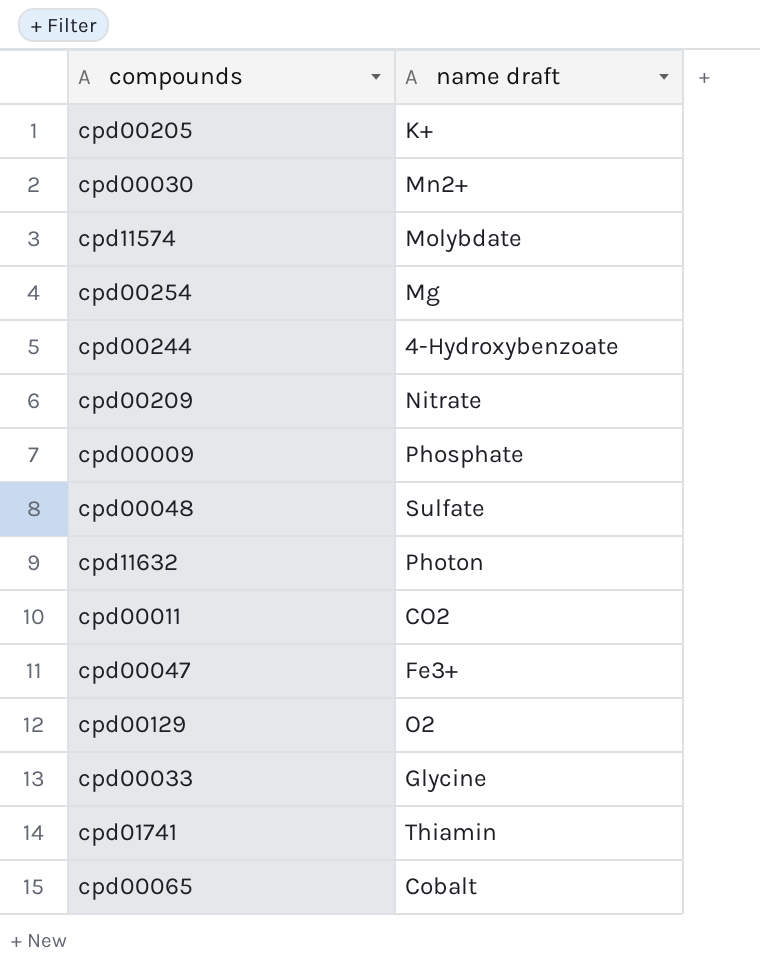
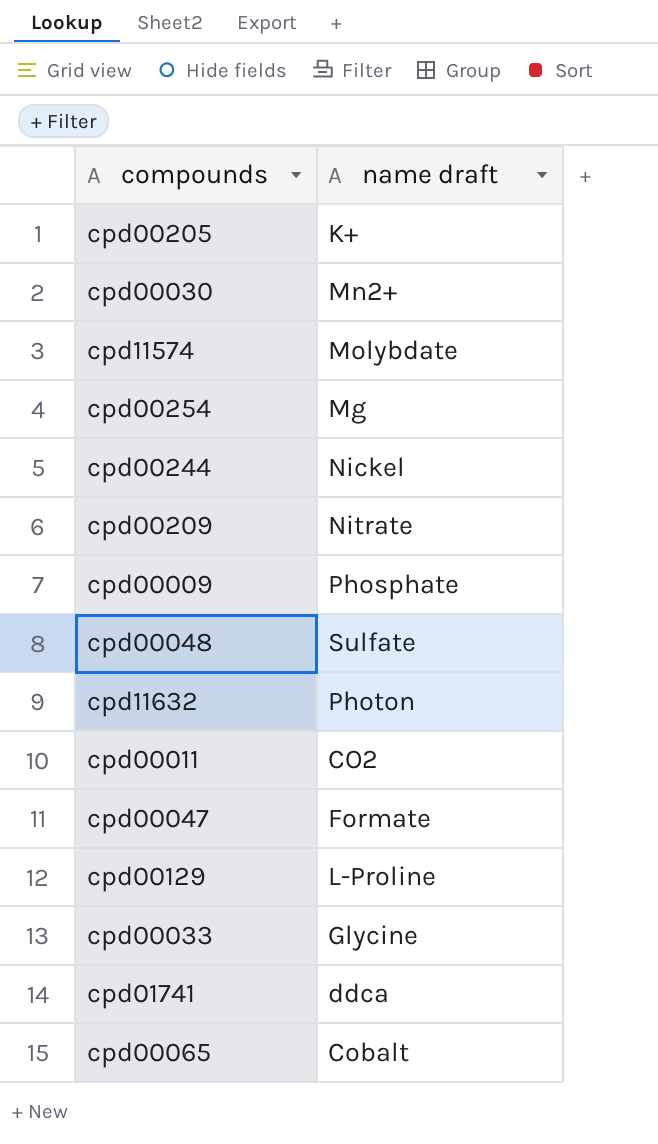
cpd00244 | name draft: 4-Hydroxybenzoate -> Nickel
cpd00047 | name draft: Fe3+ -> Formate
cpd00129 | name draft: O2 -> L-Proline
cpd01741 | name draft: Thiamin -> ddca

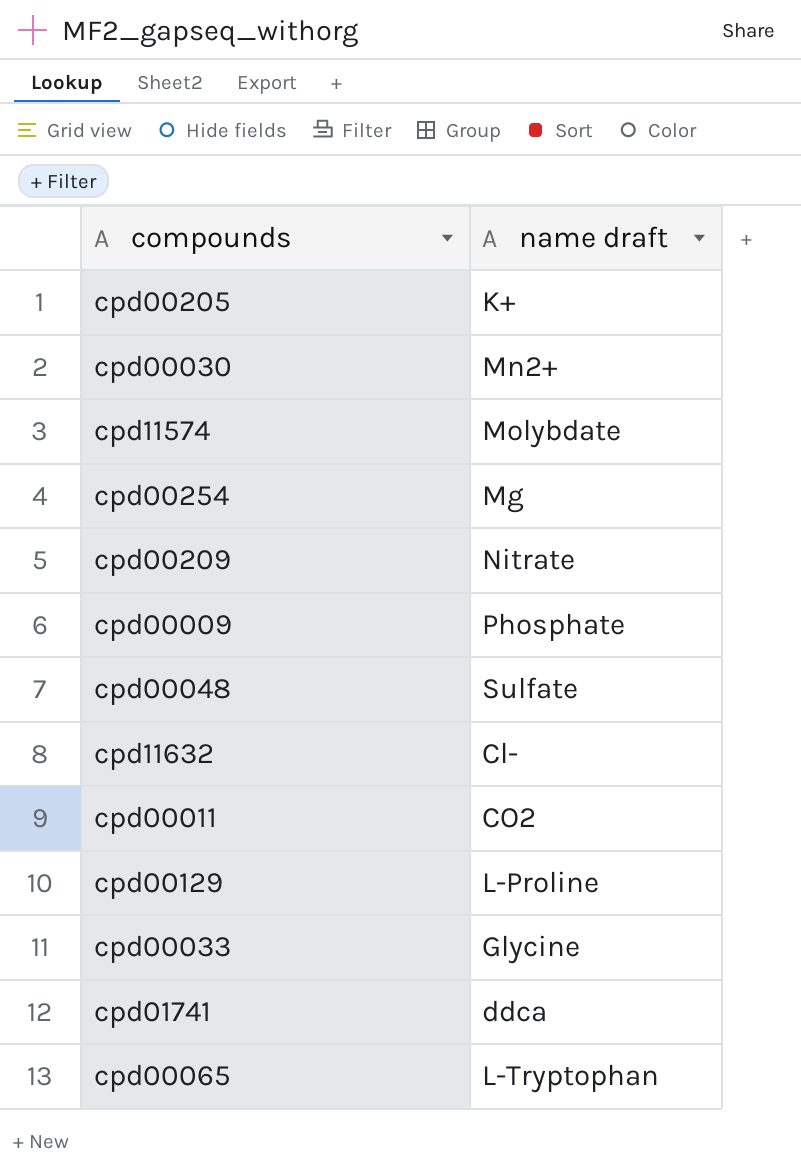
row cpd00244: Nickel -> none
row cpd00047: Formate -> none
cpd11632 | name draft: Photon -> Cl-
cpd00065 | name draft: Cobalt -> L-Tryptophan

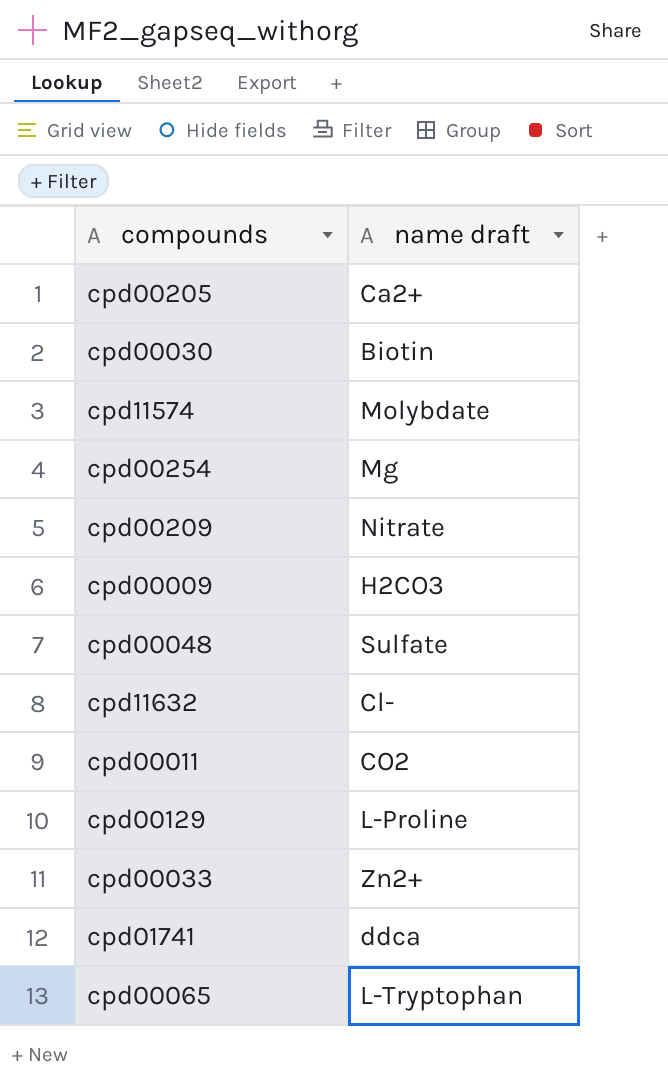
cpd00205 | name draft: K+ -> Ca2+
cpd00030 | name draft: Mn2+ -> Biotin
cpd00009 | name draft: Phosphate -> H2CO3
cpd00033 | name draft: Glycine -> Zn2+

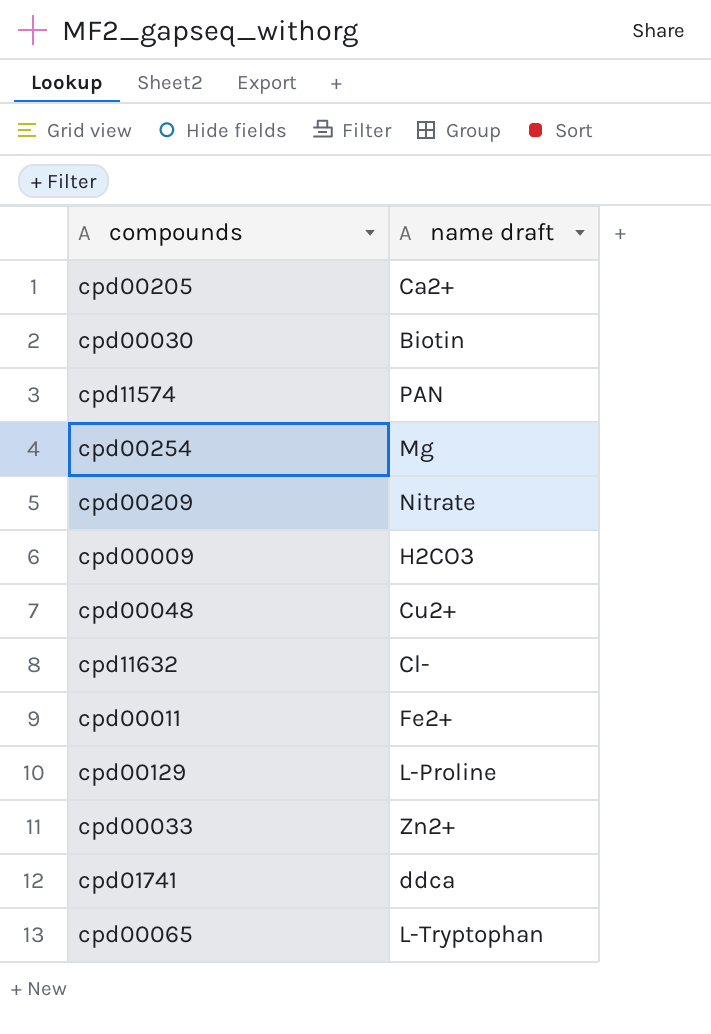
cpd11574 | name draft: Molybdate -> PAN
cpd00048 | name draft: Sulfate -> Cu2+
cpd00011 | name draft: CO2 -> Fe2+

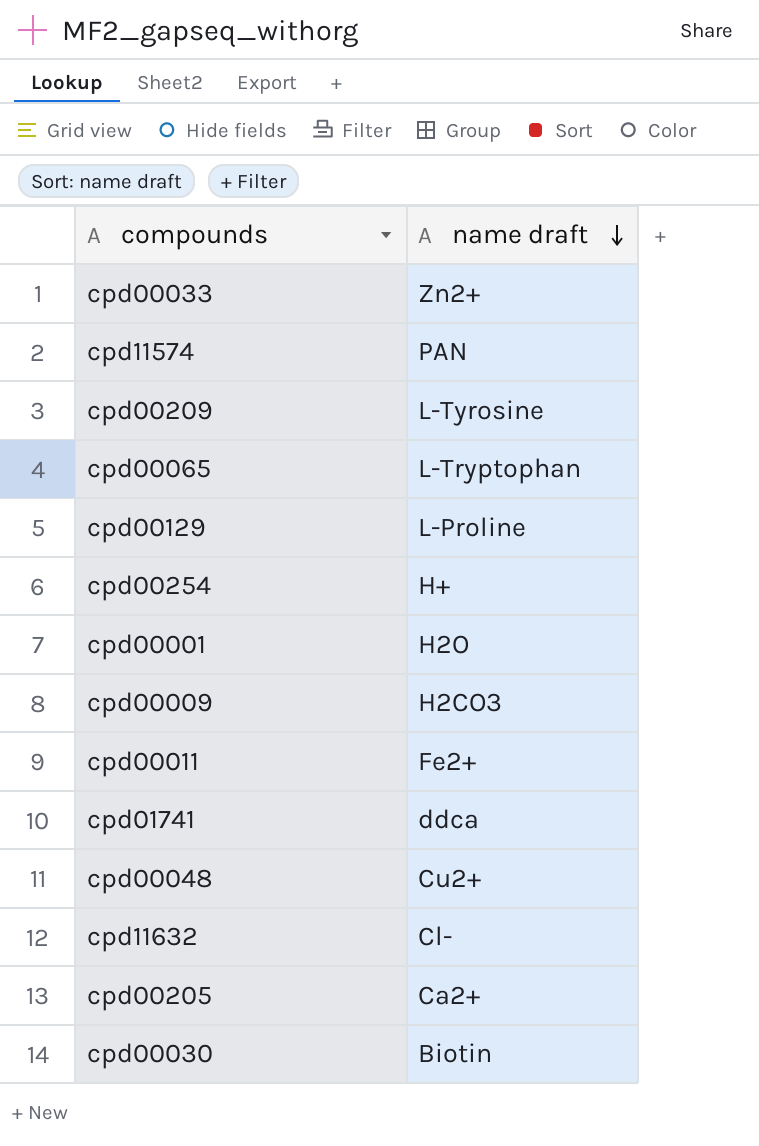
row order: none -> name draft descending
cpd00209 | name draft: Nitrate -> L-Tyrosine
cpd00254 | name draft: Mg -> H+
row cpd00001: none -> H2O

